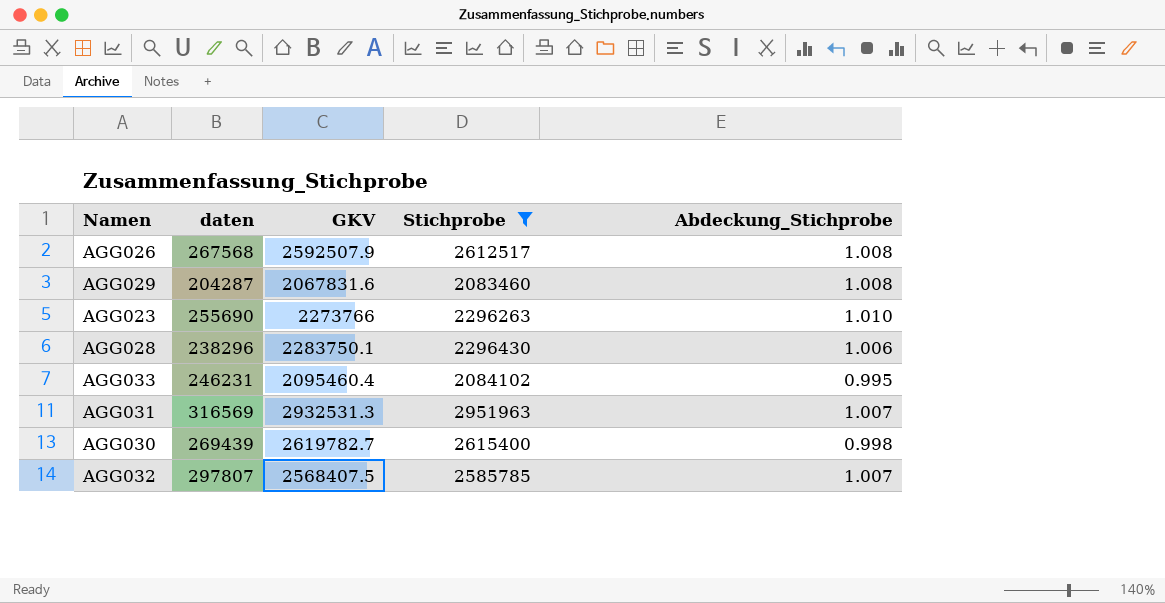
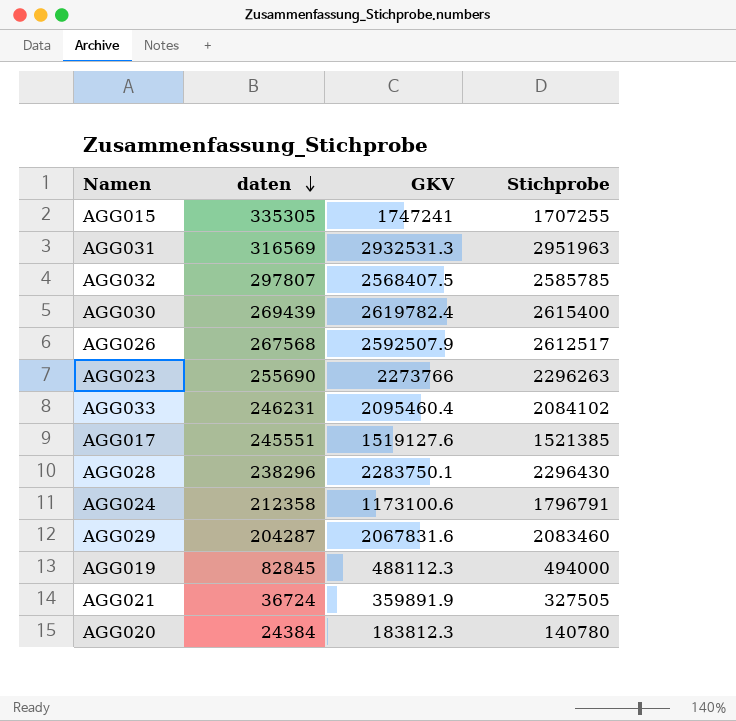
filter: Stichprobe >= 2083460 -> none
row order: none -> daten descending
column Abdeckung_Stichprobe | formula: [Stichprobe] / [GKV] -> none
AGG030 | GKV: 2619782.7 -> 2619782.4

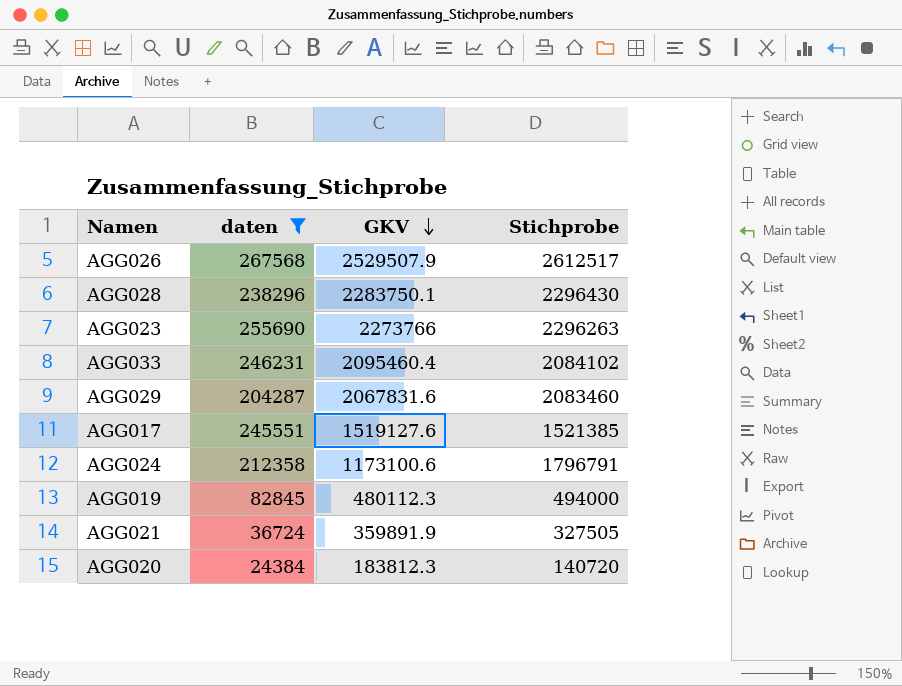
filter: none -> daten <= 267568
row order: daten descending -> GKV descending
AGG026 | GKV: 2592507.9 -> 2529507.9
AGG019 | GKV: 488112.3 -> 480112.3
AGG020 | Stichprobe: 140780 -> 140720

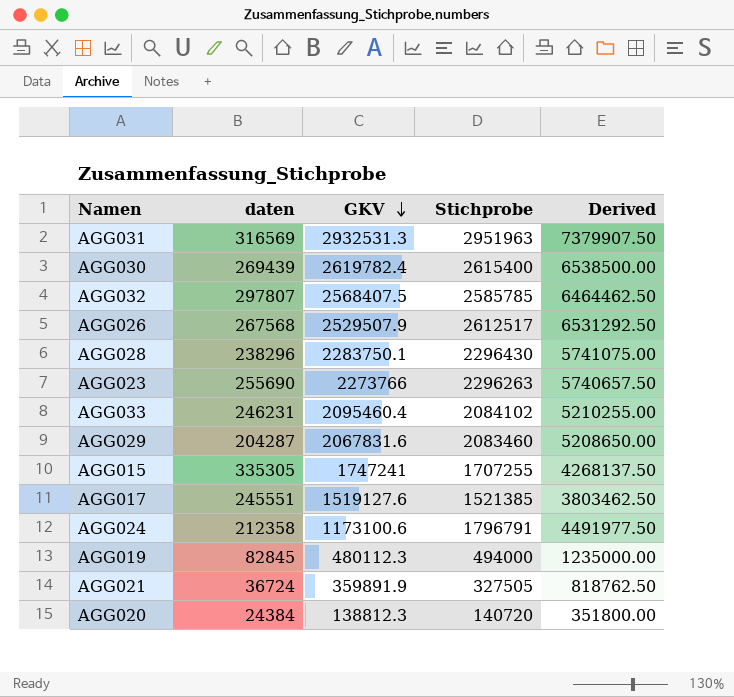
filter: daten <= 267568 -> none
column Derived | formula: none -> [Stichprobe] * 2.5
AGG020 | GKV: 183812.3 -> 138812.3

